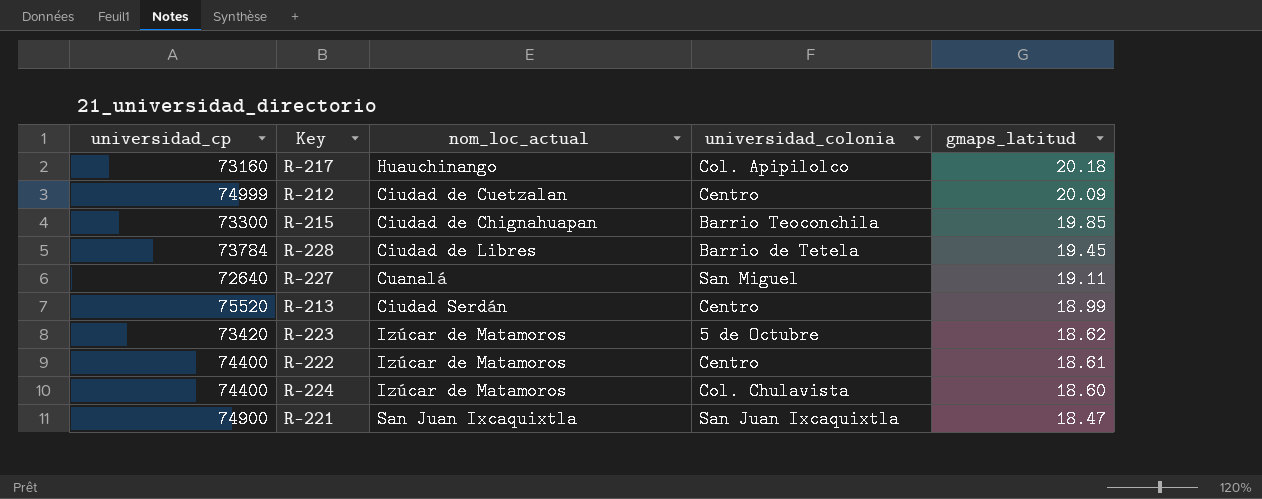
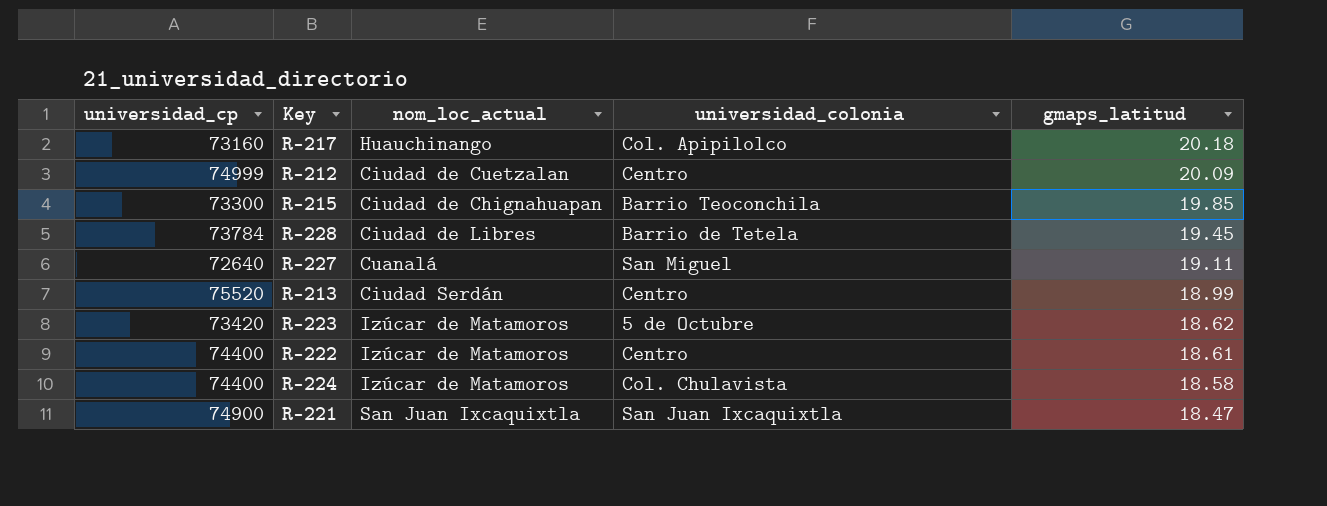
R-224 | gmaps_latitud: 18.60 -> 18.58

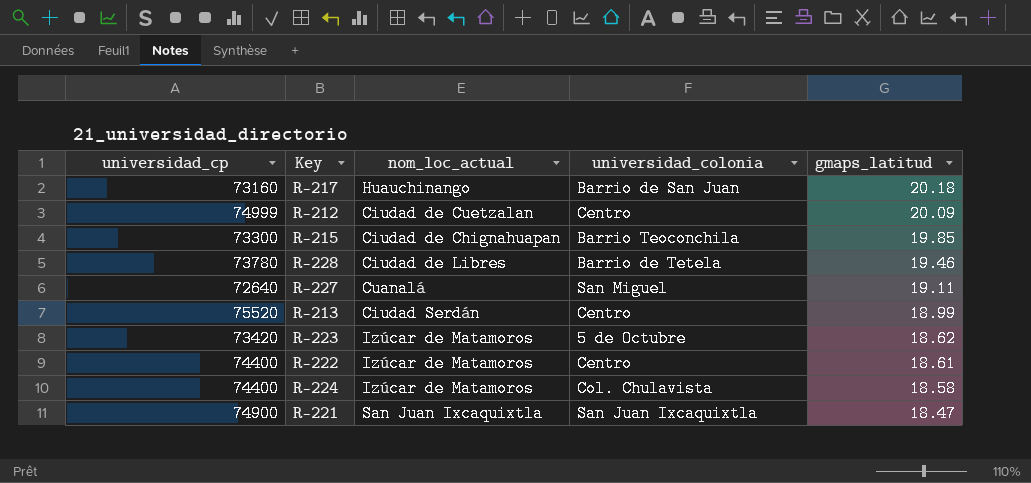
R-217 | universidad_colonia: Col. Apipilolco -> Barrio de San Juan
R-228 | universidad_cp: 73784 -> 73780
R-228 | gmaps_latitud: 19.45 -> 19.46

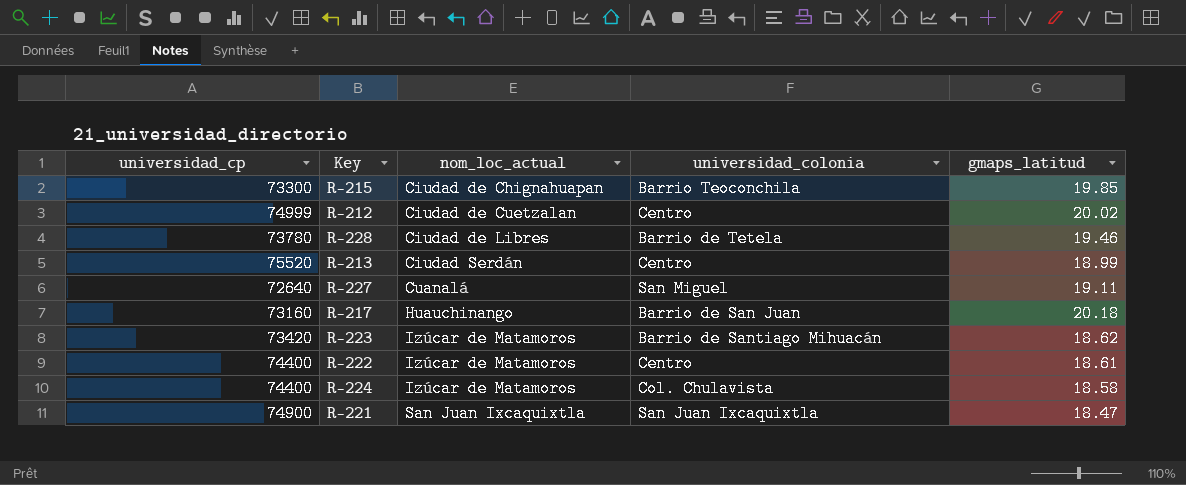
row order: gmaps_latitud descending -> nom_loc_actual ascending
R-212 | gmaps_latitud: 20.09 -> 20.02
R-223 | universidad_colonia: 5 de Octubre -> Barrio de Santiago Mihuacán

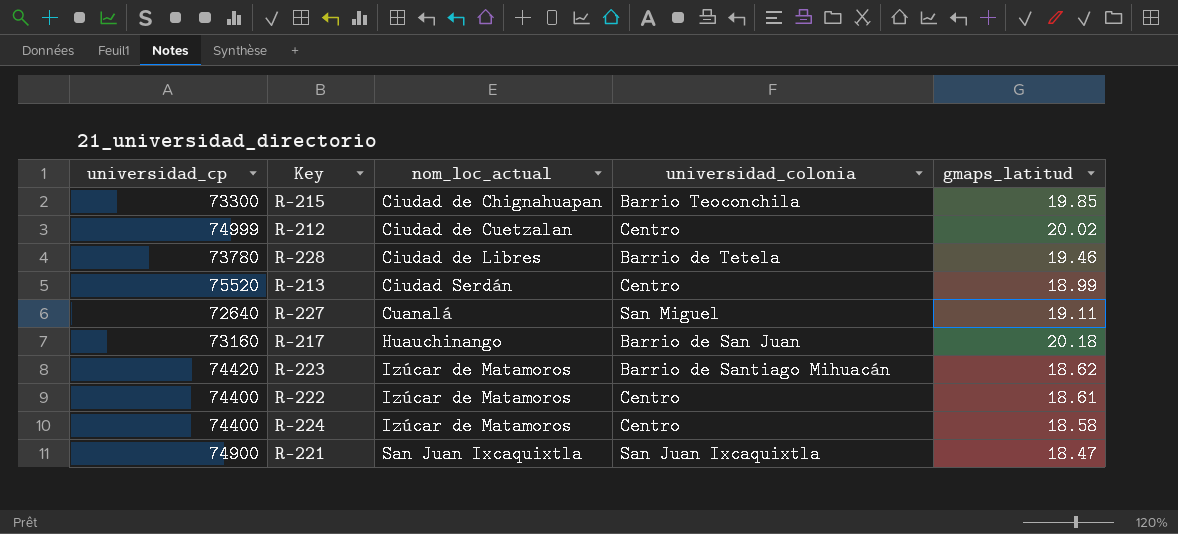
R-223 | universidad_cp: 73420 -> 74420
R-224 | universidad_colonia: Col. Chulavista -> Centro

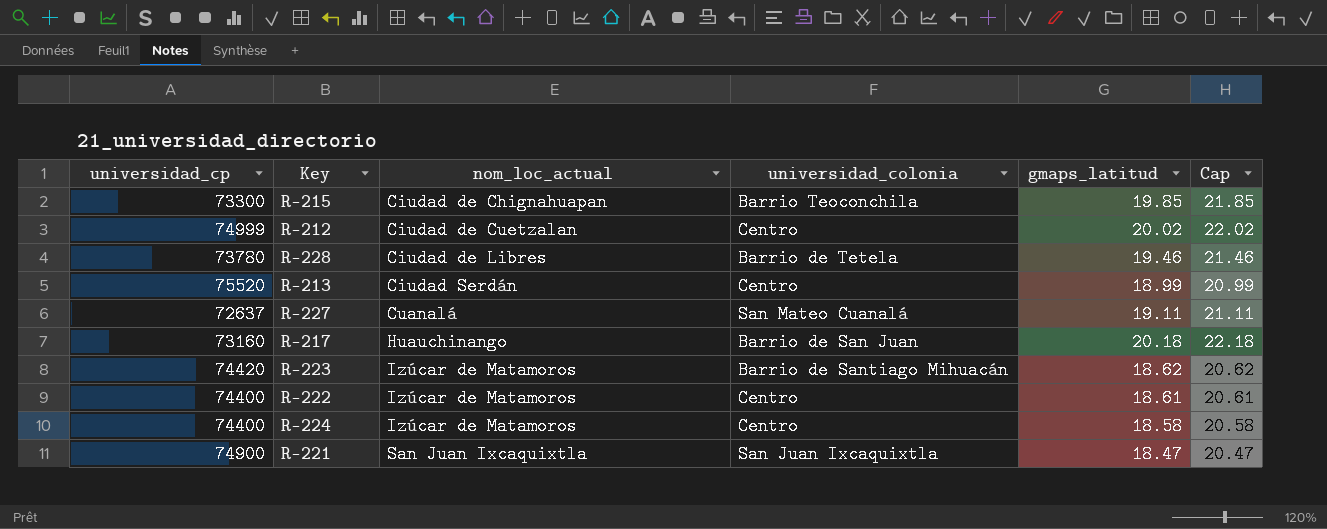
column Cap | formula: none -> [gmaps_latitud] + 2
R-227 | universidad_cp: 72640 -> 72637
R-227 | universidad_colonia: San Miguel -> San Mateo Cuanalá

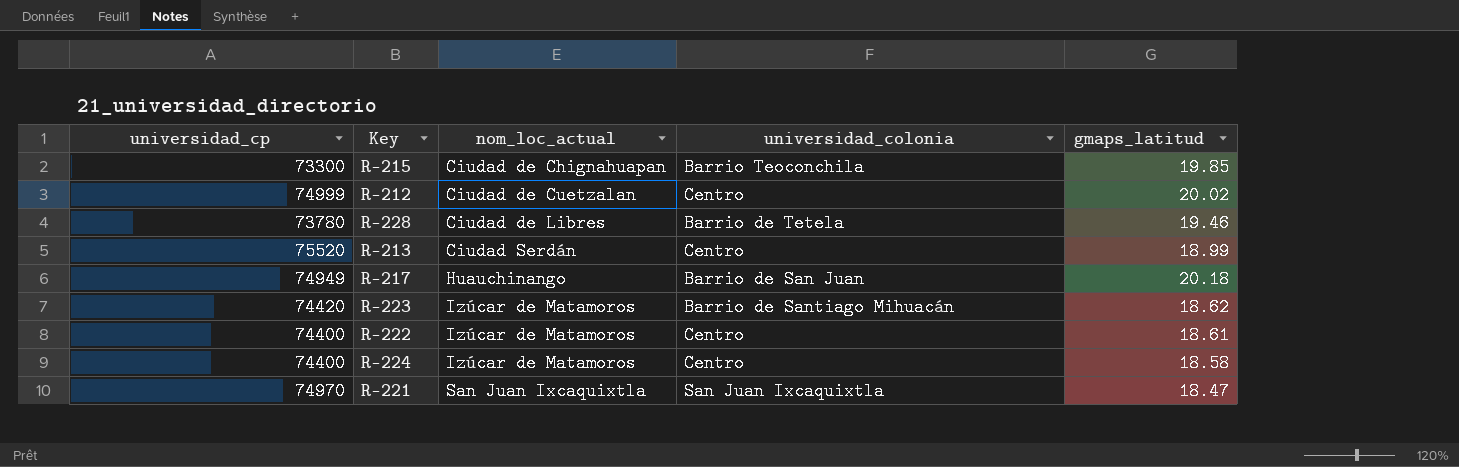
column Cap | formula: [gmaps_latitud] + 2 -> none
row R-227: 72637 | Cuanalá | San Mateo Cuanalá | 19.11 | 21.11 -> none
R-217 | universidad_cp: 73160 -> 74949
R-221 | universidad_cp: 74900 -> 74970

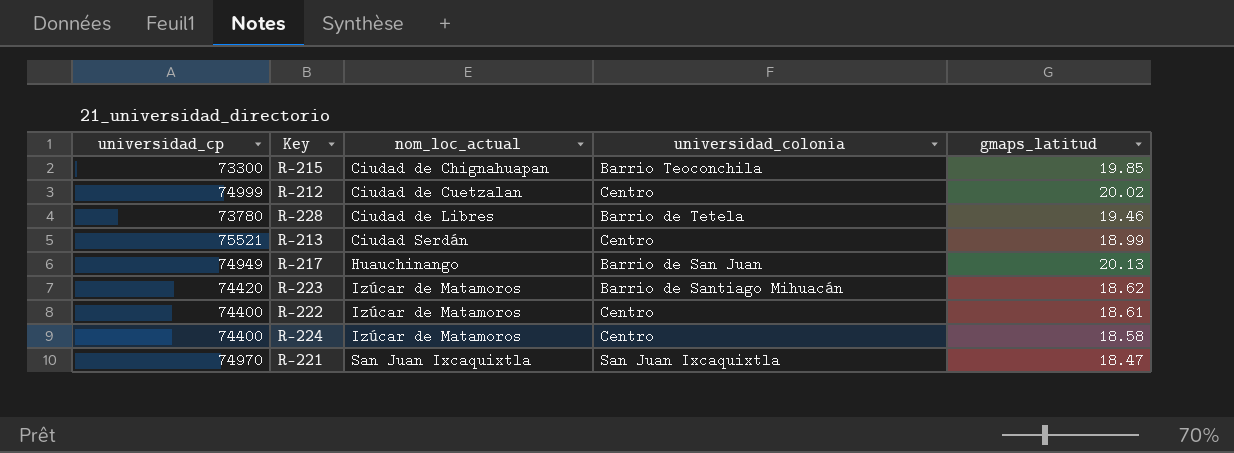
R-213 | universidad_cp: 75520 -> 75521
R-217 | gmaps_latitud: 20.18 -> 20.13

